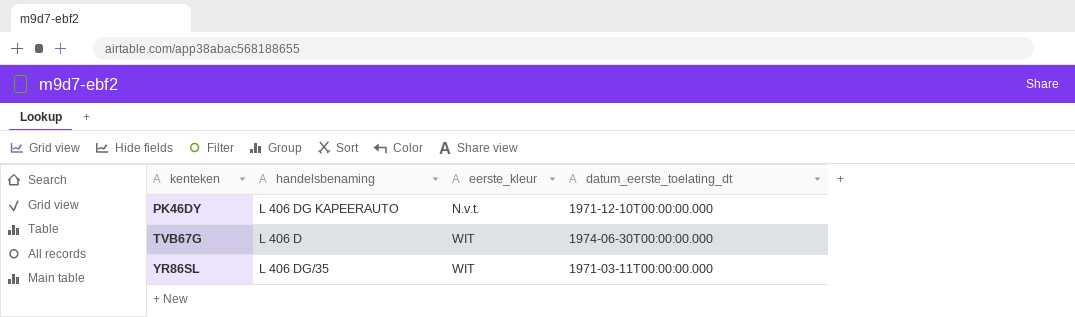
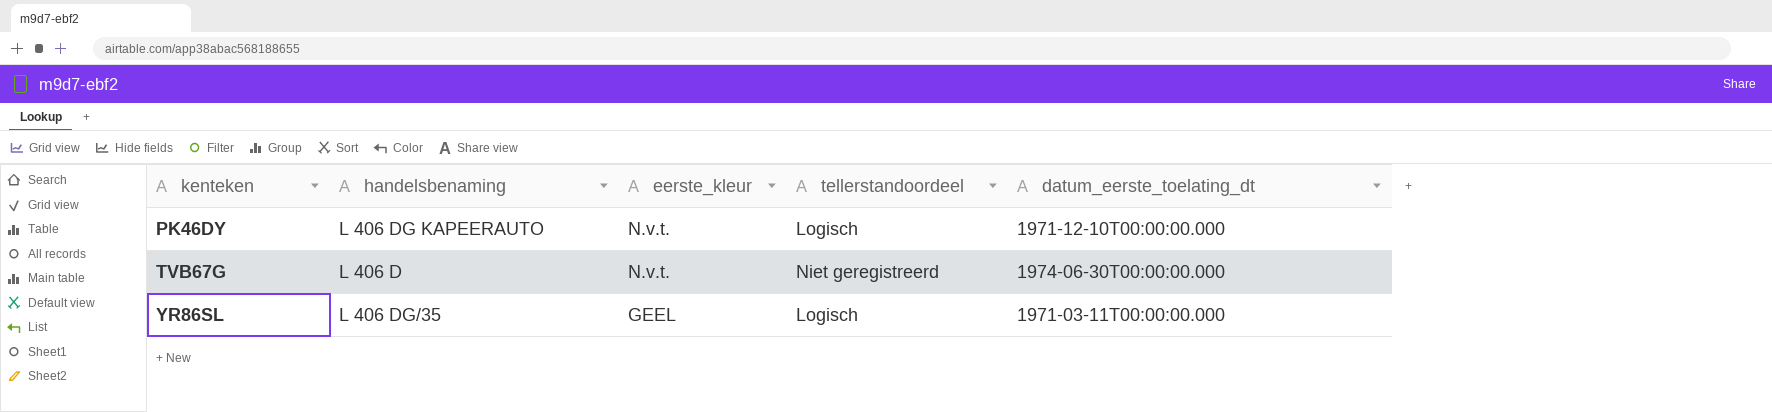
column tellerstandoordeel | position: none -> 4
TVB67G | eerste_kleur: WIT -> N.v.t.
YR86SL | eerste_kleur: WIT -> GEEL

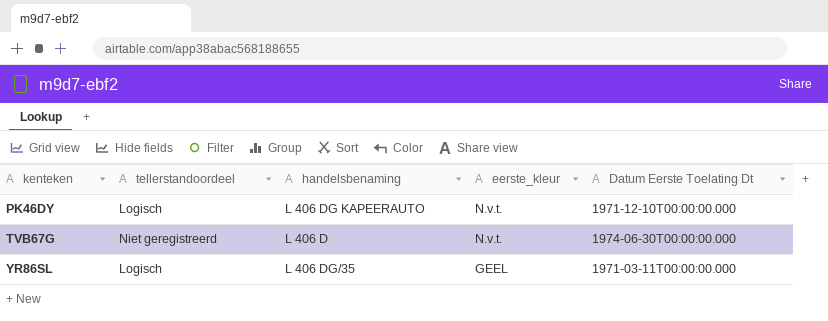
column tellerstandoordeel | position: 4 -> 2
column name: datum_eerste_toelating_dt -> Datum Eerste Toelating Dt

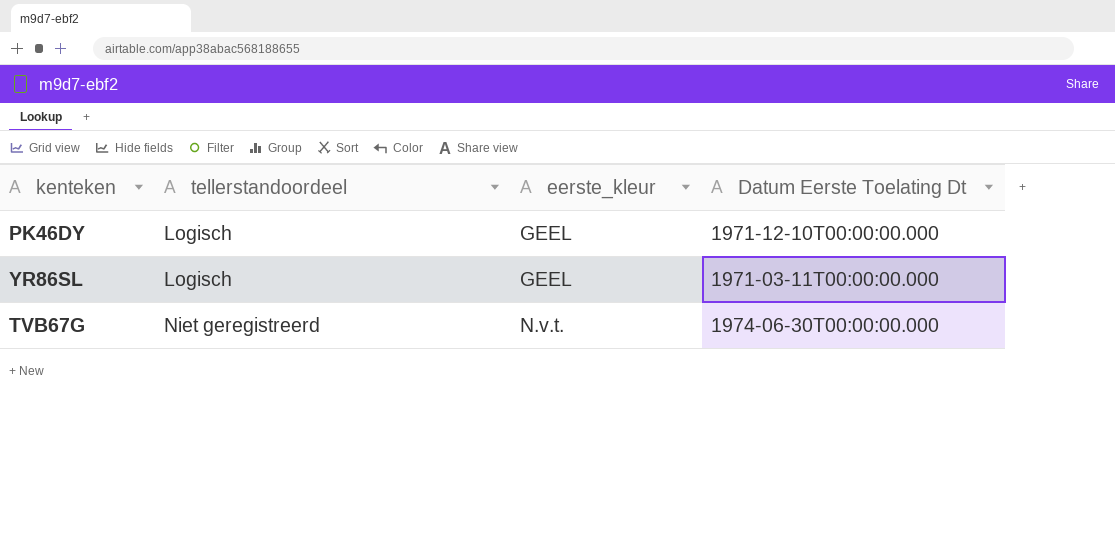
row order: kenteken ascending -> tellerstandoordeel ascending
column handelsbenaming | position: 3 -> none
PK46DY | eerste_kleur: N.v.t. -> GEEL

